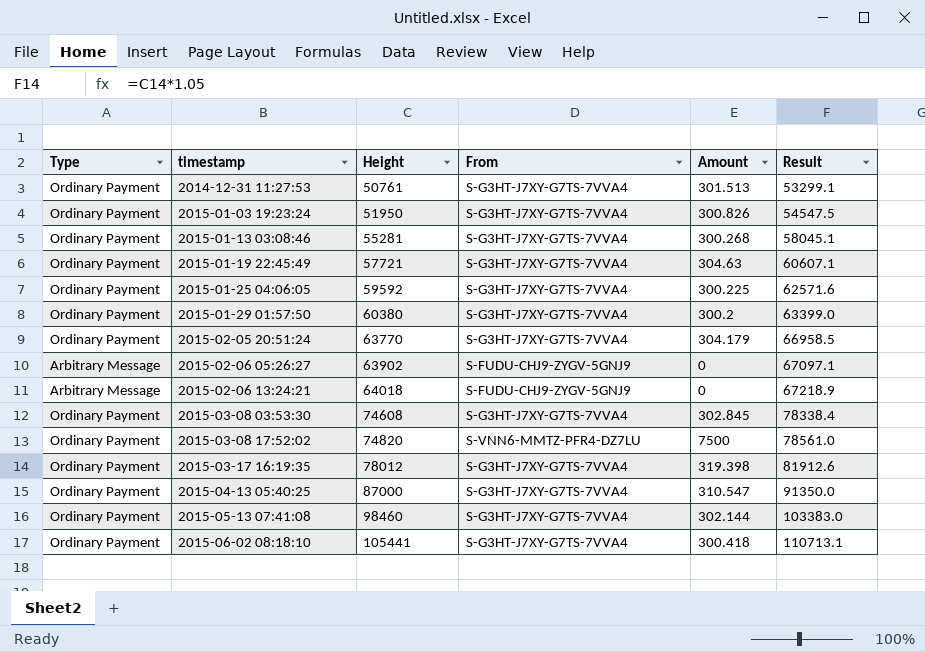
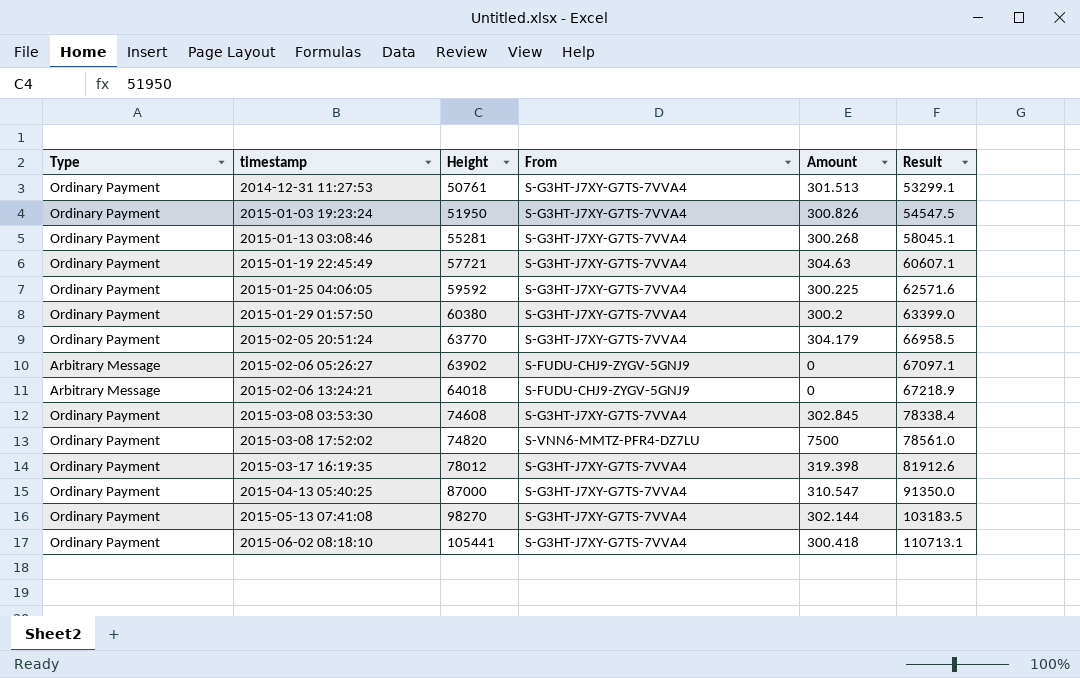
2015-05-13 07:41:08 | Height: 98460 -> 98270
2015-05-13 07:41:08 | Result: 103383.0 -> 103183.5

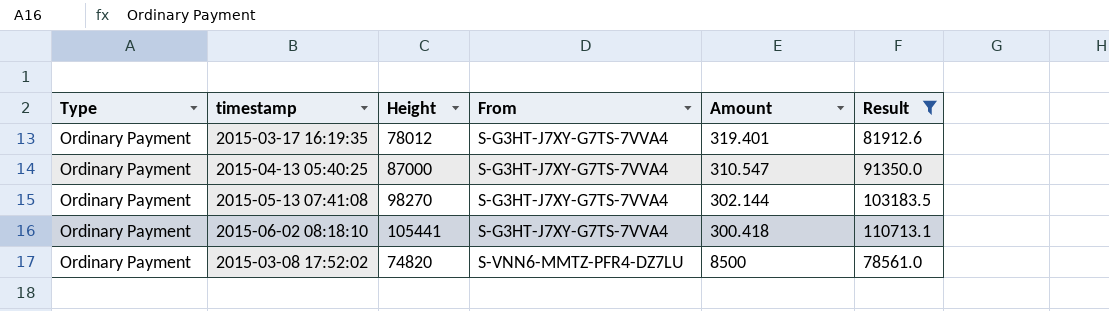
filter: none -> Result >= 78561.0
row order: timestamp ascending -> From ascending
2015-03-17 16:19:35 | Amount: 319.398 -> 319.401
2015-03-08 17:52:02 | Amount: 7500 -> 8500

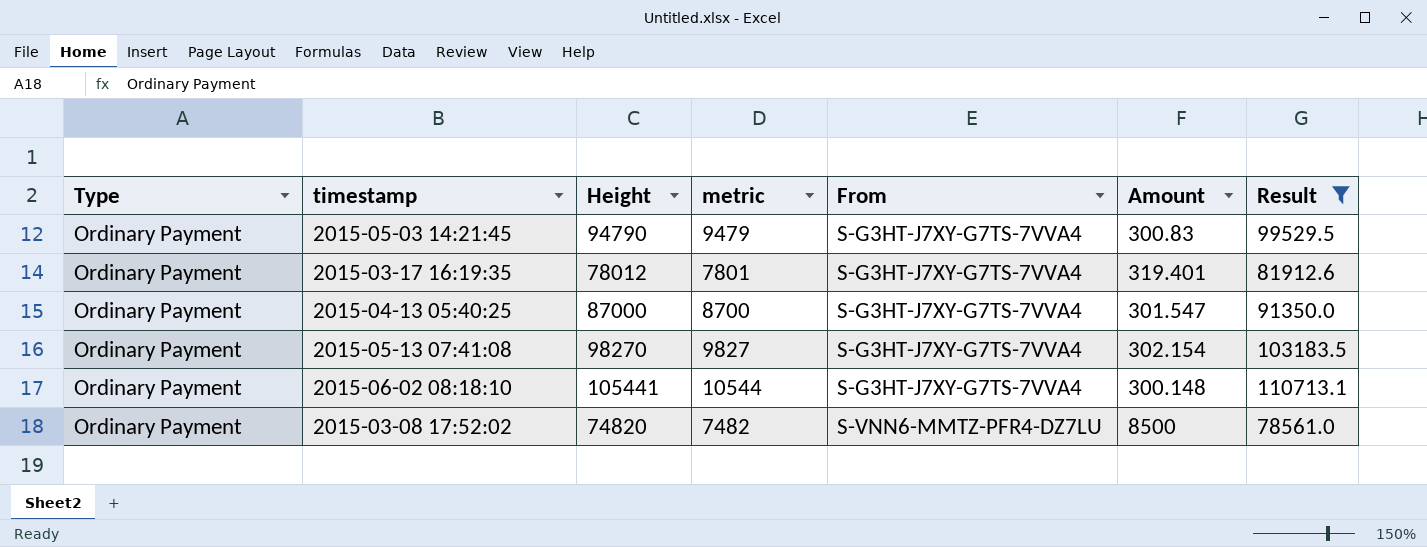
column metric | formula: none -> [Height] * 0.1
row 2015-05-03 14:21:45: none -> Ordinary Payment | 94790 | 9479 | S-G3HT-J7XY-G7TS-7VVA4 | 300.83 | 99529.5
2015-04-13 05:40:25 | Amount: 310.547 -> 301.547
2015-05-13 07:41:08 | Amount: 302.144 -> 302.154
2015-06-02 08:18:10 | Amount: 300.418 -> 300.148

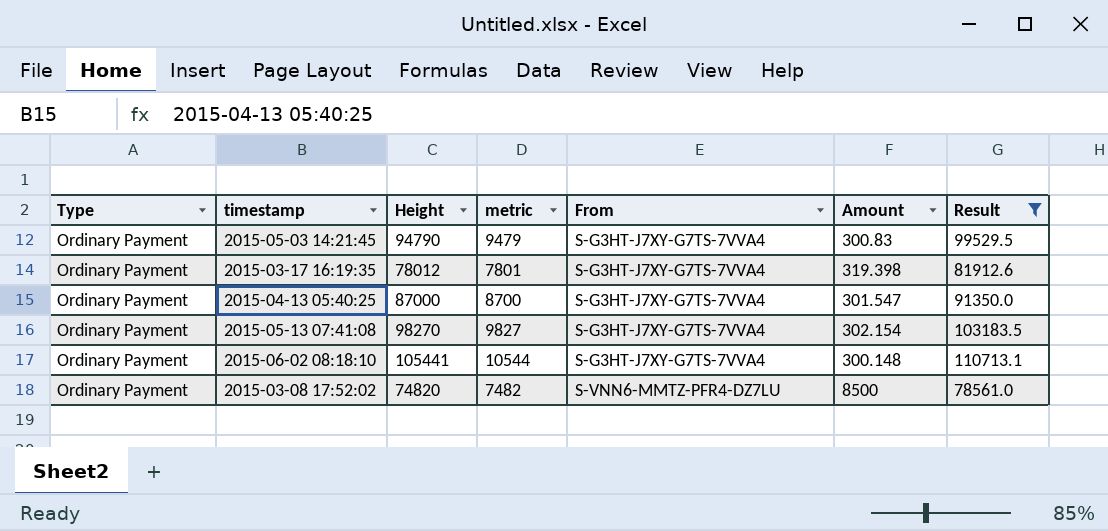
2015-03-17 16:19:35 | Amount: 319.401 -> 319.398

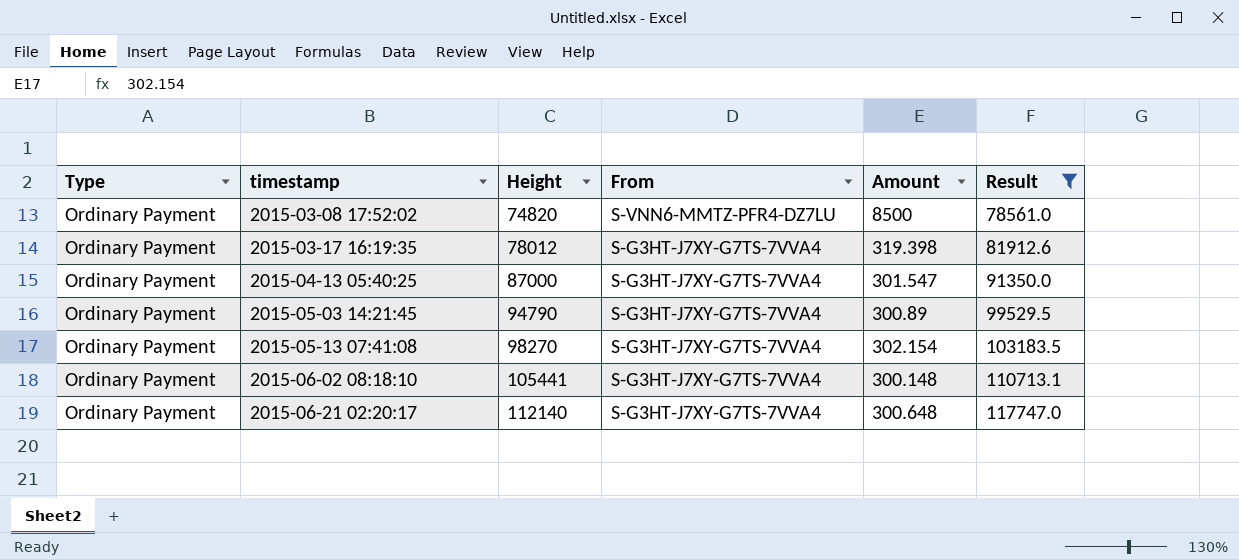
row order: From ascending -> timestamp ascending
column metric | formula: [Height] * 0.1 -> none
2015-05-03 14:21:45 | Amount: 300.83 -> 300.89
row 2015-06-21 02:20:17: none -> Ordinary Payment | 112140 | S-G3HT-J7XY-G7TS-7VVA4 | 300.648 | 117747.0

